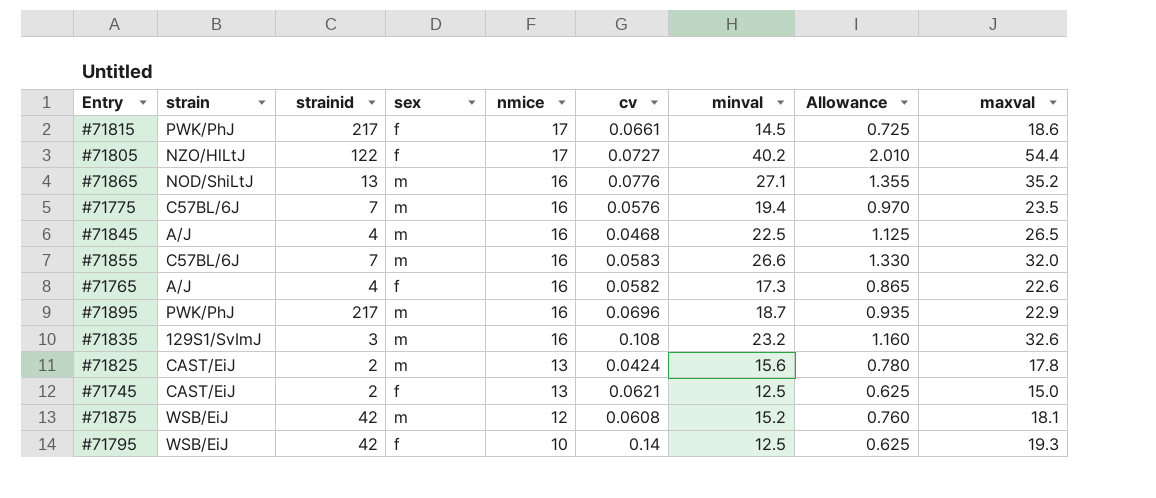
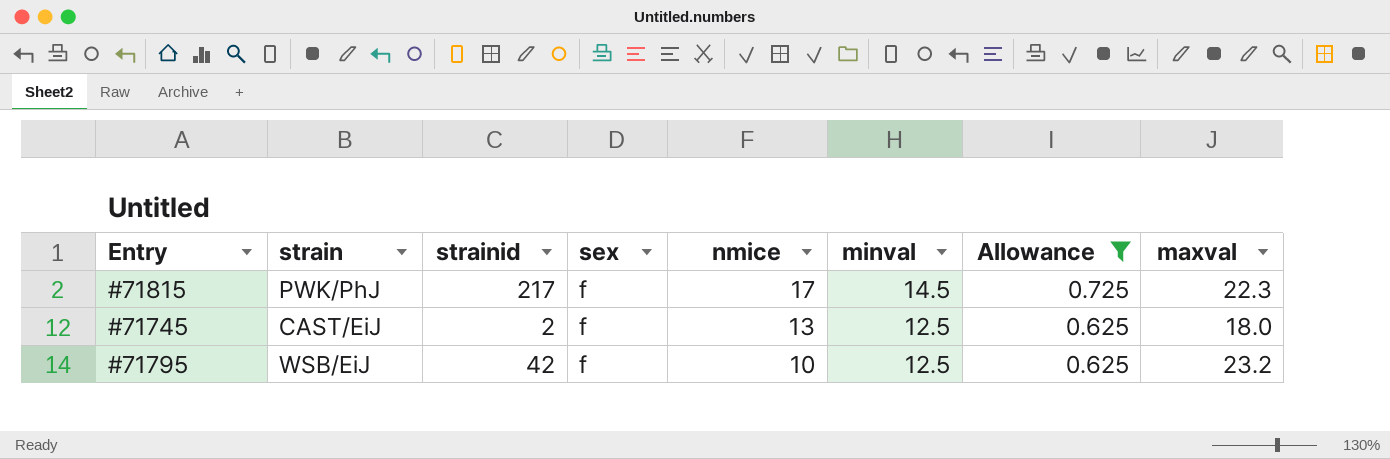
filter: none -> Allowance <= 0.725
column cv | position: 6 -> none
#71815 | maxval: 18.6 -> 22.3
#71745 | maxval: 15.0 -> 18.0
#71795 | maxval: 19.3 -> 23.2

